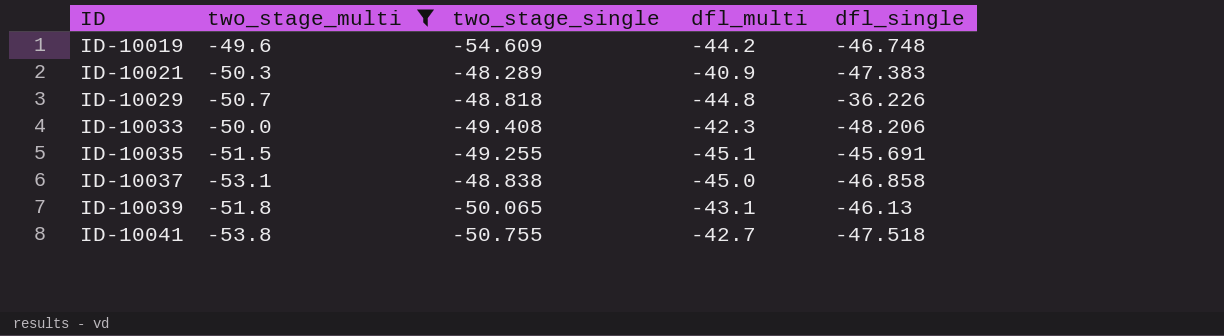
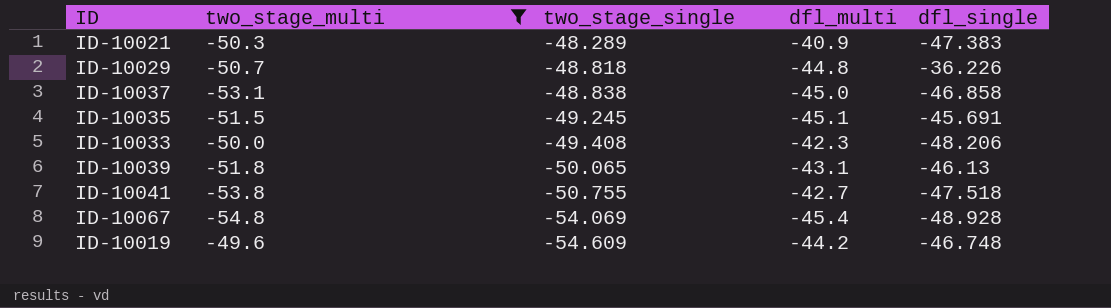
row order: ID ascending -> two_stage_single descending
ID-10035 | two_stage_single: -49.255 -> -49.245
row ID-10067: none -> -54.8 | -54.069 | -45.4 | -48.928

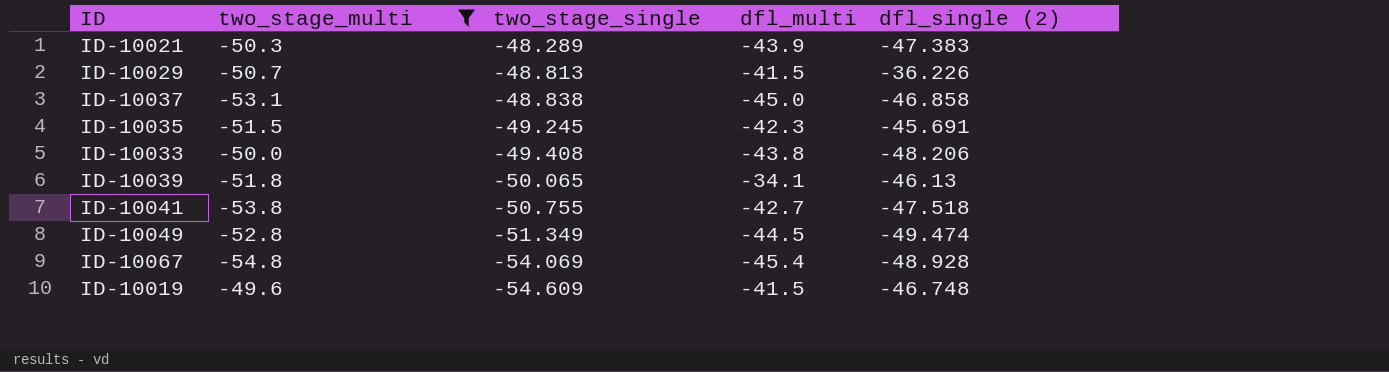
column name: dfl_single -> dfl_single (2)
ID-10021 | dfl_multi: -40.9 -> -43.9
ID-10029 | two_stage_single: -48.818 -> -48.813
ID-10029 | dfl_multi: -44.8 -> -41.5
ID-10035 | dfl_multi: -45.1 -> -42.3
ID-10033 | dfl_multi: -42.3 -> -43.8
ID-10039 | dfl_multi: -43.1 -> -34.1
row ID-10049: none -> -52.8 | -51.349 | -44.5 | -49.474
ID-10019 | dfl_multi: -44.2 -> -41.5

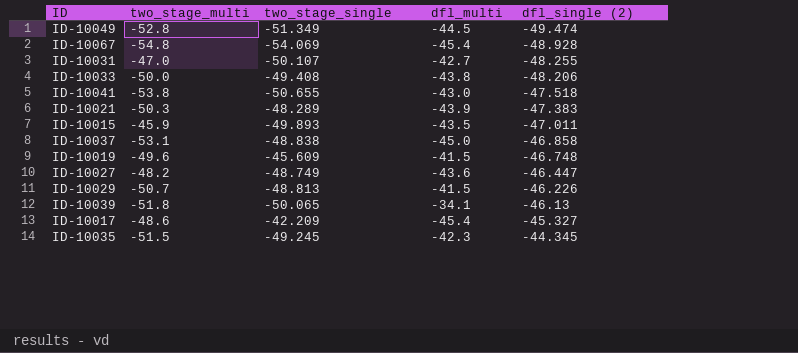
filter: two_stage_multi <= -49.6 -> none
row order: two_stage_single descending -> dfl_single (2) ascending
ID-10041 | two_stage_single: -50.755 -> -50.655
ID-10041 | dfl_multi: -42.7 -> -43.0
ID-10019 | two_stage_single: -54.609 -> -45.609
ID-10029 | dfl_single (2): -36.226 -> -46.226
ID-10035 | dfl_single (2): -45.691 -> -44.345

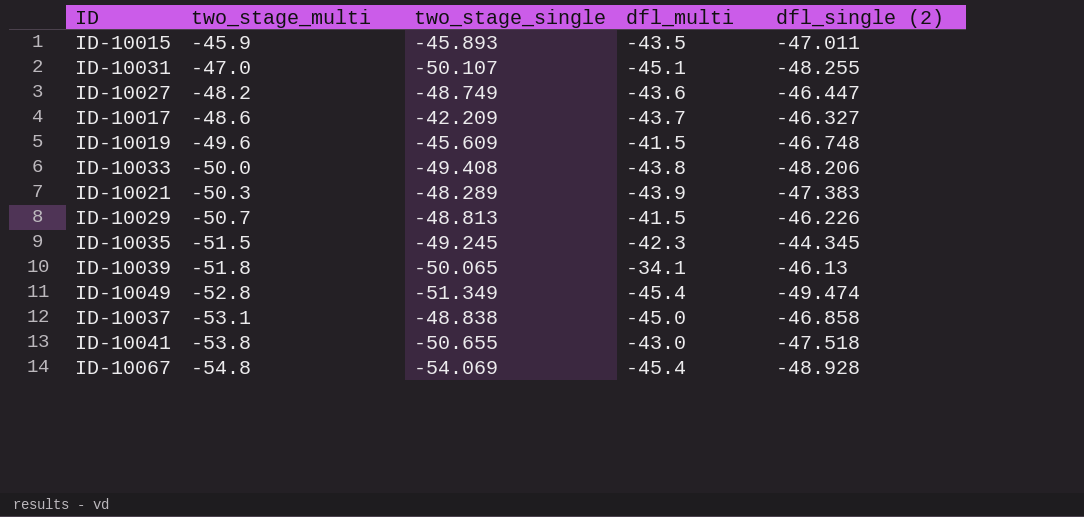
row order: dfl_single (2) ascending -> two_stage_multi descending
ID-10015 | two_stage_single: -49.893 -> -45.893
ID-10031 | dfl_multi: -42.7 -> -45.1
ID-10017 | dfl_multi: -45.4 -> -43.7
ID-10017 | dfl_single (2): -45.327 -> -46.327
ID-10049 | dfl_multi: -44.5 -> -45.4

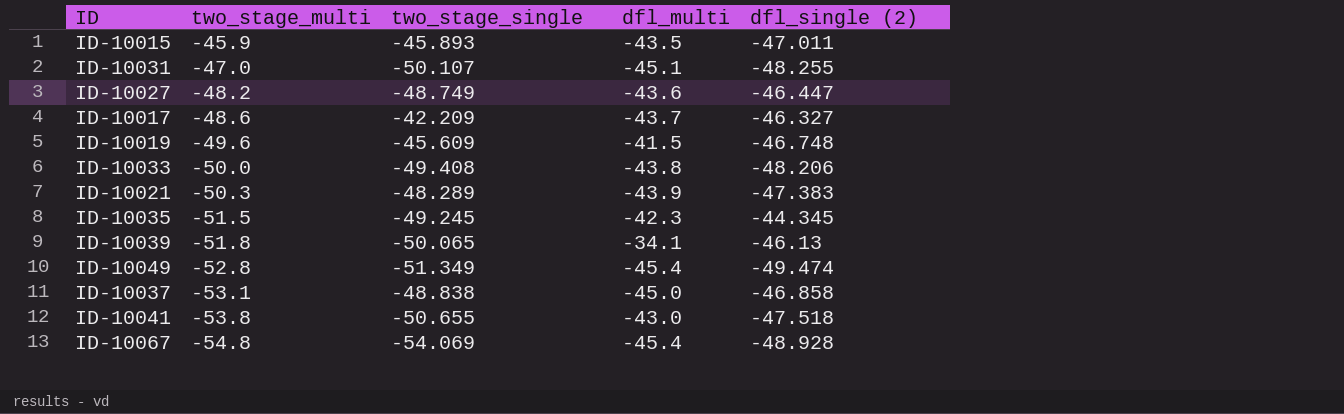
row ID-10029: -50.7 | -48.813 | -41.5 | -46.226 -> none

